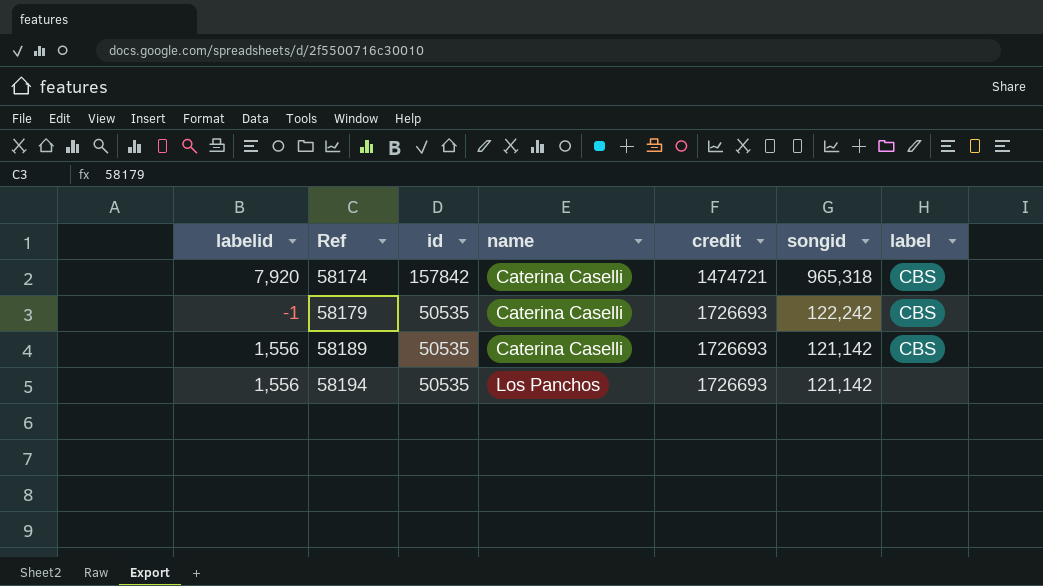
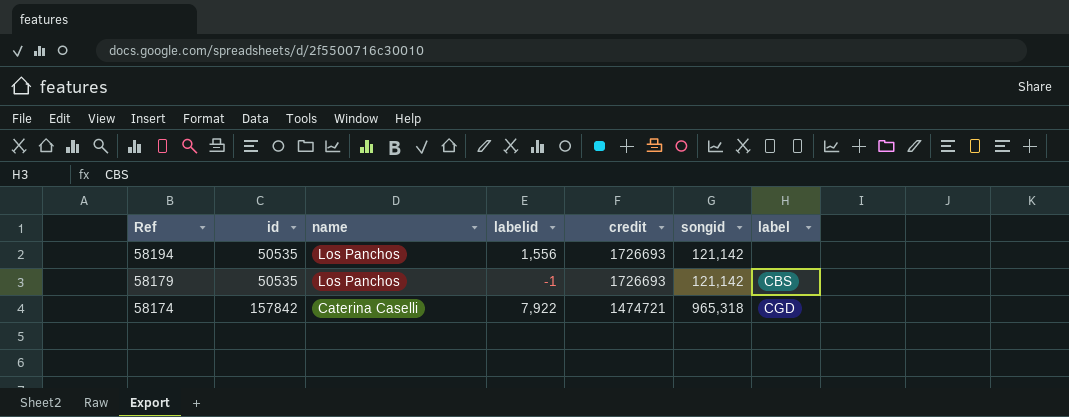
row order: Ref ascending -> Ref descending
column labelid | position: 1 -> 4
row 58189: 1,556 | 50535 | Caterina Caselli | 1726693 | 121,142 | CBS -> none
58179 | name: Caterina Caselli -> Los Panchos
58179 | songid: 122,242 -> 121,142
58174 | labelid: 7,920 -> 7,922
58174 | label: CBS -> CGD

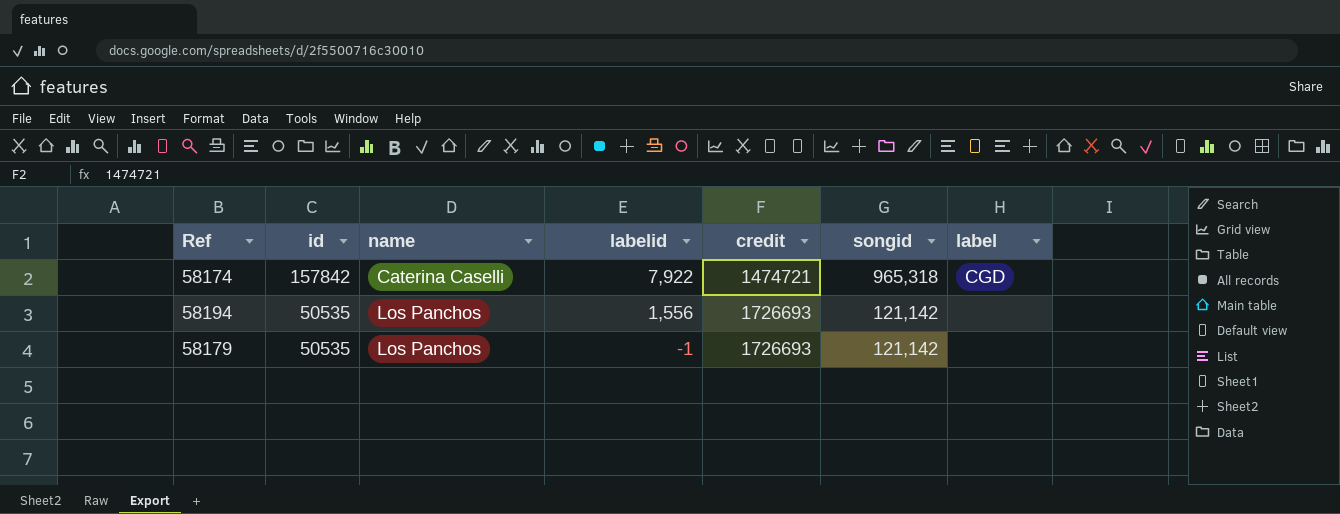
row order: Ref descending -> id descending
58179 | label: CBS -> none

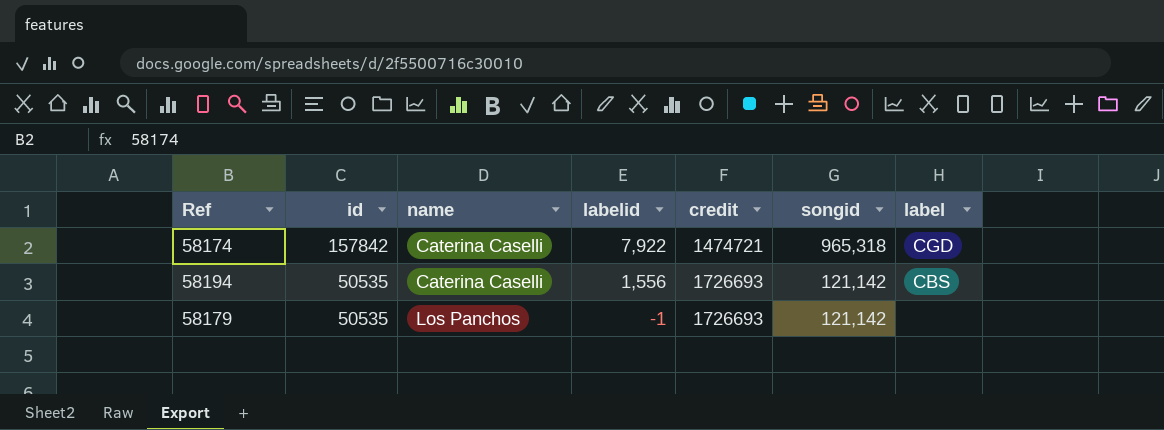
58194 | name: Los Panchos -> Caterina Caselli
58194 | label: none -> CBS

